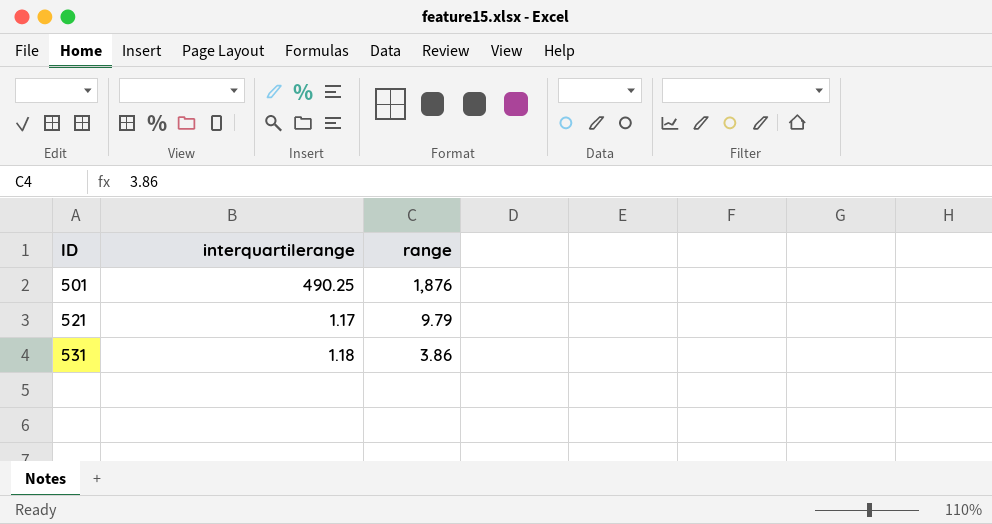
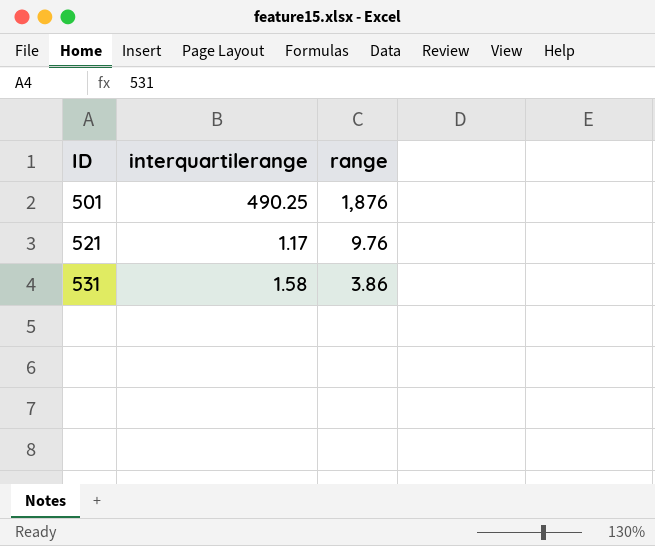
521 | range: 9.79 -> 9.76
531 | interquartilerange: 1.18 -> 1.58

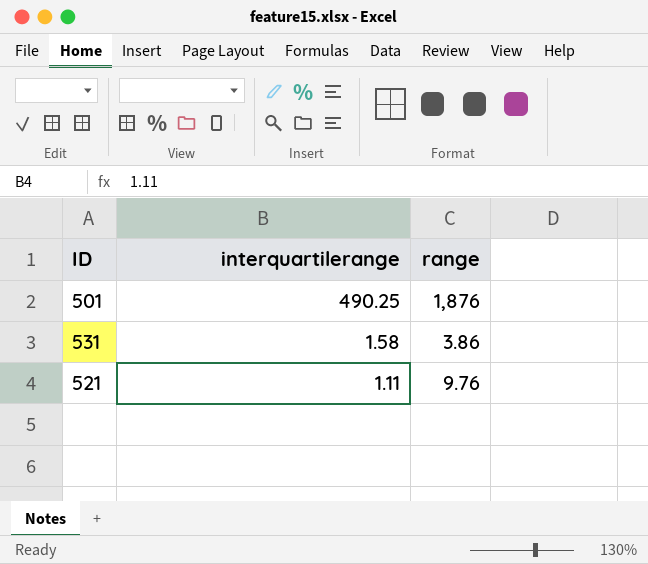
row order: ID ascending -> interquartilerange descending
521 | interquartilerange: 1.17 -> 1.11

